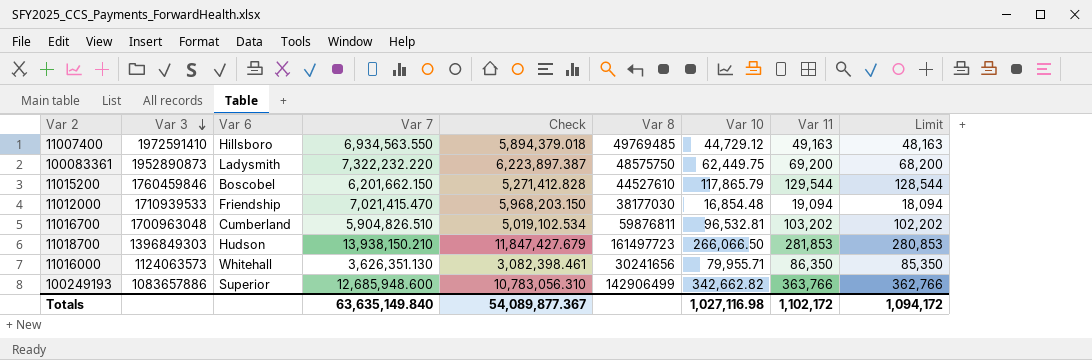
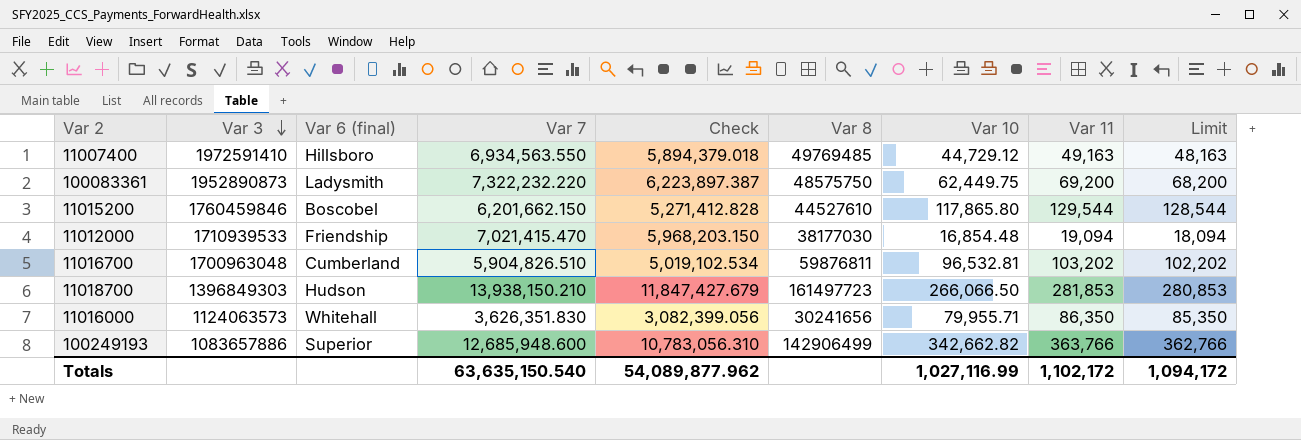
column name: Var 6 -> Var 6 (final)
11015200 | Var 10: 117,865.79 -> 117,865.80
11016000 | Var 7: 3,626,351.130 -> 3,626,351.830
11016000 | Check: 3,082,398.461 -> 3,082,399.056
Totals | Var 7: 63,635,149.840 -> 63,635,150.540
Totals | Check: 54,089,877.367 -> 54,089,877.962
Totals | Var 10: 1,027,116.98 -> 1,027,116.99

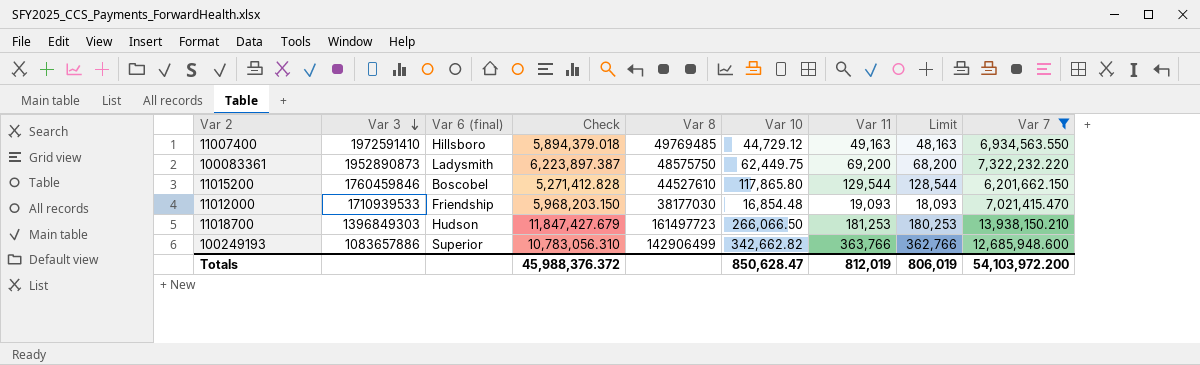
filter: none -> Var 7 >= 6,201,662.150
column Var 7 | position: 4 -> 9
11012000 | Var 11: 19,094 -> 19,093
11012000 | Limit: 18,094 -> 18,093
11018700 | Var 11: 281,853 -> 181,253
11018700 | Limit: 280,853 -> 180,253
Totals | Check: 54,089,877.962 -> 45,988,376.372
Totals | Var 10: 1,027,116.99 -> 850,628.47
Totals | Var 11: 1,102,172 -> 812,019
Totals | Limit: 1,094,172 -> 806,019
Totals | Var 7: 63,635,150.540 -> 54,103,972.200

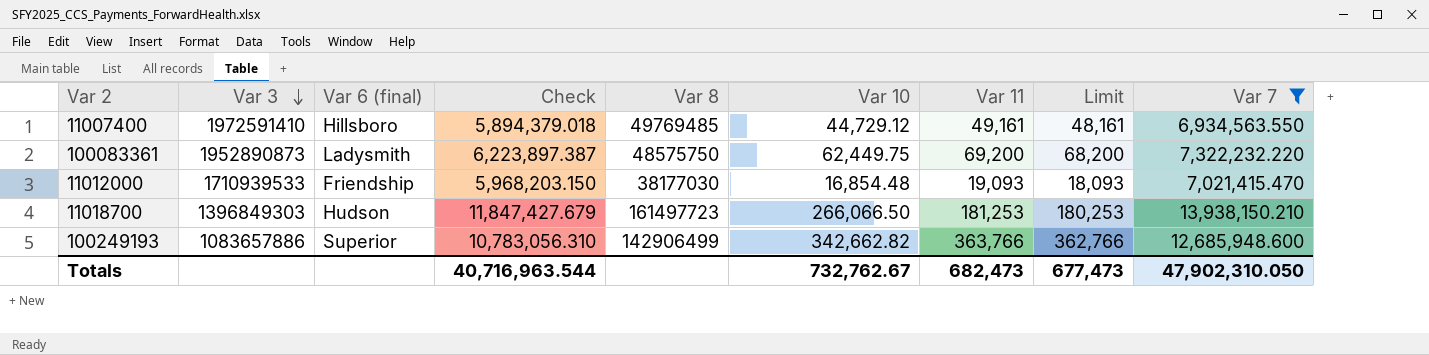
row 11015200: 1760459846 | Boscobel | 5,271,412.828 | 44527610 | 117,865.80 | 129,544 | 128,544 | 6,201,662.150 -> none
11007400 | Var 11: 49,163 -> 49,161
11007400 | Limit: 48,163 -> 48,161
Totals | Check: 45,988,376.372 -> 40,716,963.544
Totals | Var 10: 850,628.47 -> 732,762.67
Totals | Var 11: 812,019 -> 682,473
Totals | Limit: 806,019 -> 677,473
Totals | Var 7: 54,103,972.200 -> 47,902,310.050

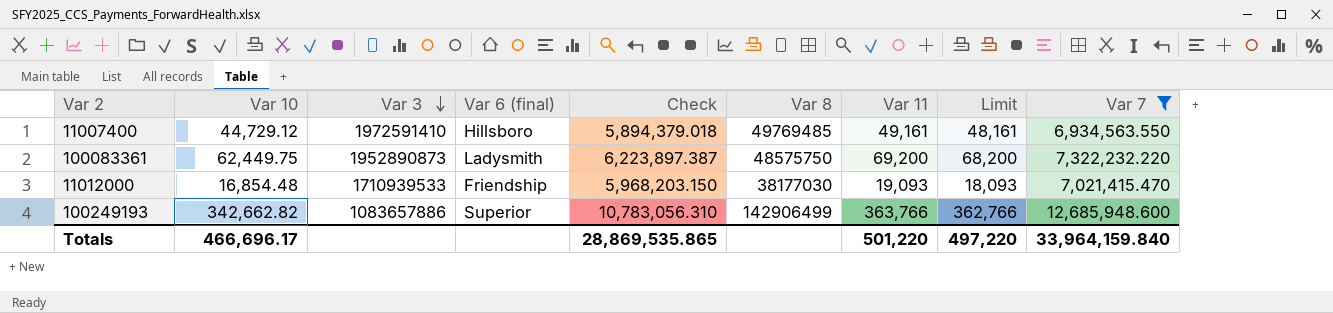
column Var 10 | position: 6 -> 2
row 11018700: 1396849303 | Hudson | 11,847,427.679 | 161497723 | 266,066.50 | 181,253 | 180,253 | 13,938,150.210 -> none
Totals | Var 10: 732,762.67 -> 466,696.17
Totals | Check: 40,716,963.544 -> 28,869,535.865
Totals | Var 11: 682,473 -> 501,220
Totals | Limit: 677,473 -> 497,220
Totals | Var 7: 47,902,310.050 -> 33,964,159.840

